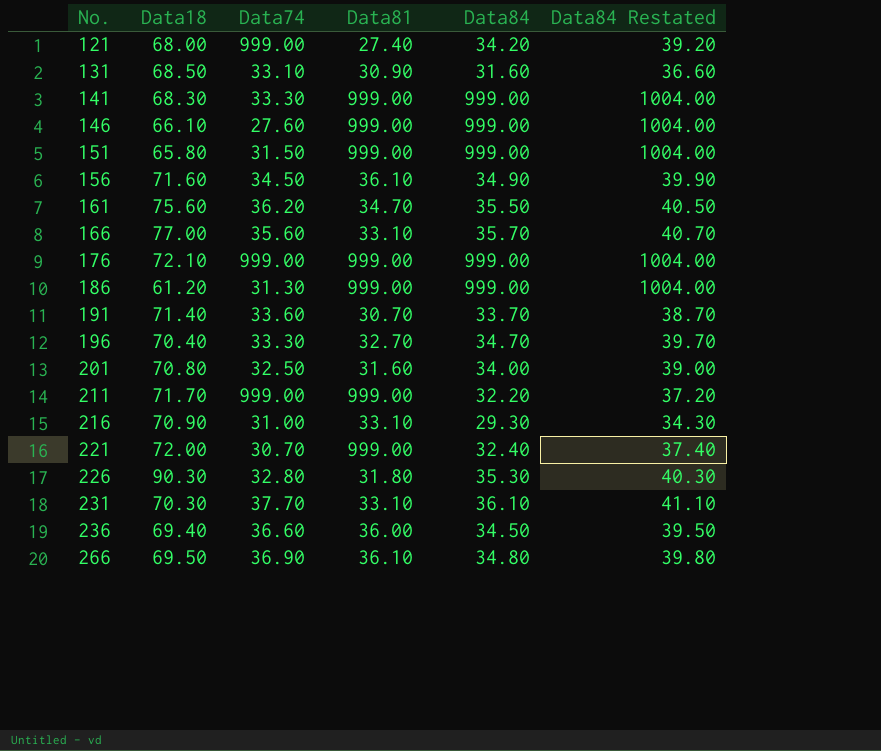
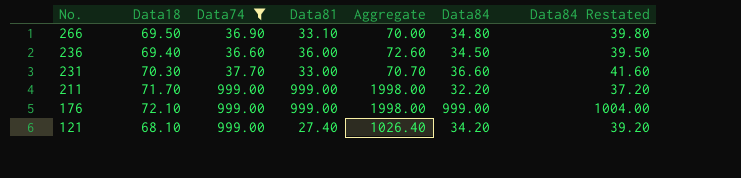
filter: none -> Data74 >= 36.60
row order: No. ascending -> No. descending
column Aggregate | formula: none -> [Data74] + [Data81]
266 | Data81: 36.10 -> 33.10
231 | Data81: 33.10 -> 33.00
231 | Data84: 36.10 -> 36.60
231 | Data84 Restated: 41.10 -> 41.60
121 | Data18: 68.00 -> 68.10

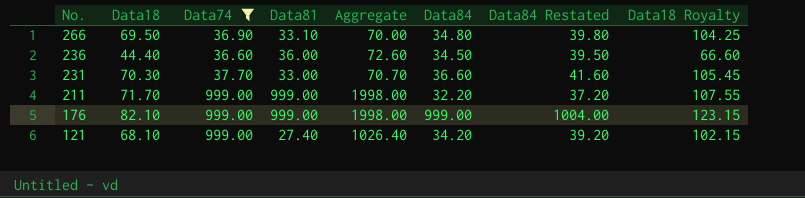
column Data18 Royalty | formula: none -> [Data18] * 1.5
236 | Data18: 69.40 -> 44.40
176 | Data18: 72.10 -> 82.10

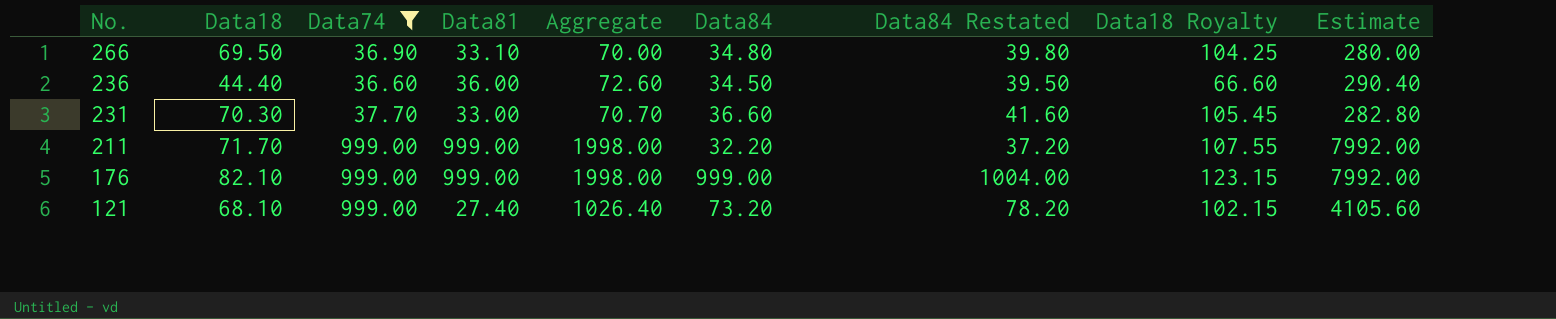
column Estimate | formula: none -> [Aggregate] * 4
121 | Data84: 34.20 -> 73.20
121 | Data84 Restated: 39.20 -> 78.20

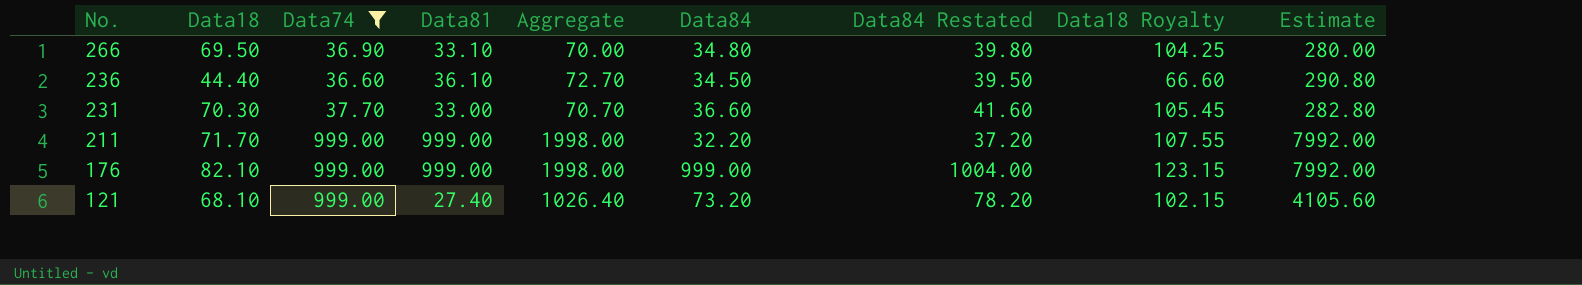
236 | Data81: 36.00 -> 36.10
236 | Aggregate: 72.60 -> 72.70
236 | Estimate: 290.40 -> 290.80

